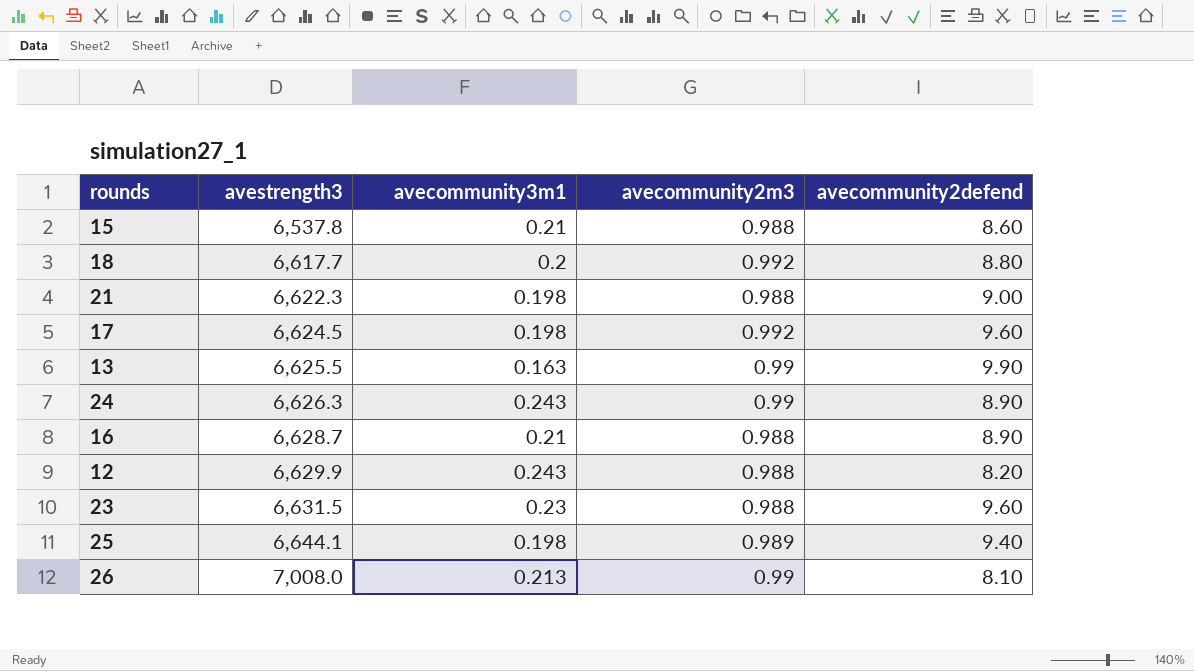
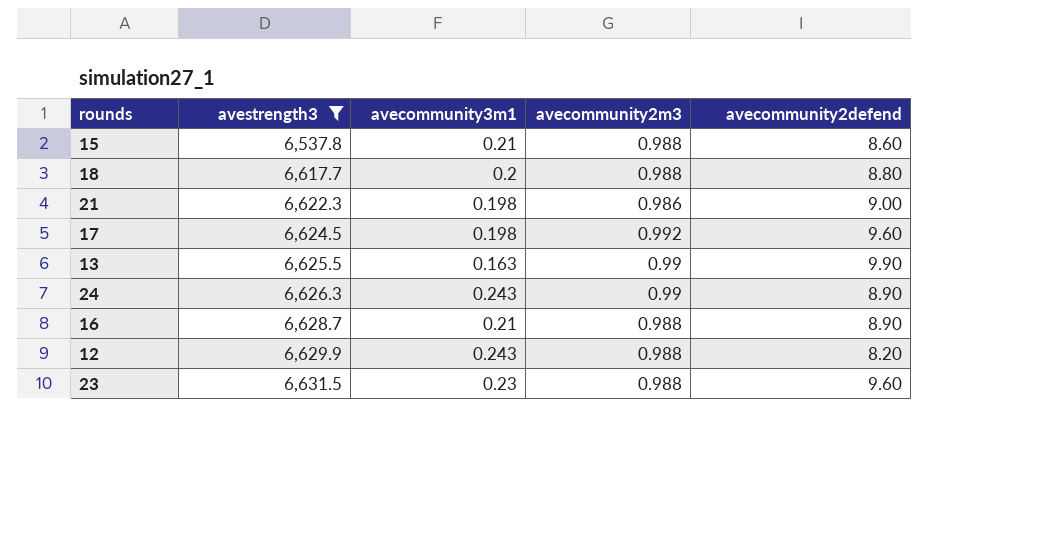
filter: none -> avestrength3 <= 6,631.5
18 | avecommunity2m3: 0.992 -> 0.988
21 | avecommunity2m3: 0.988 -> 0.986

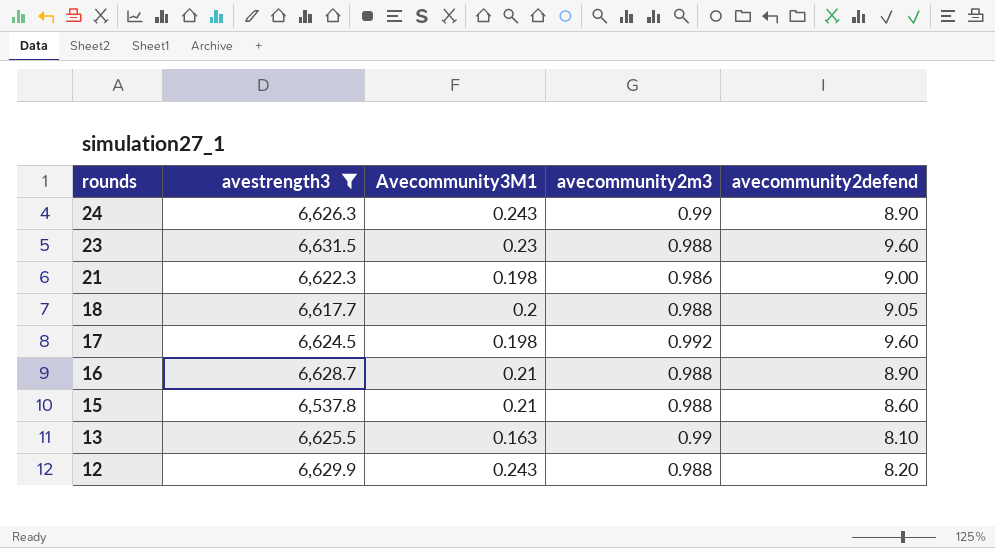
row order: avestrength3 ascending -> rounds descending
column name: avecommunity3m1 -> Avecommunity3M1
18 | avecommunity2defend: 8.80 -> 9.05
13 | avecommunity2defend: 9.90 -> 8.10

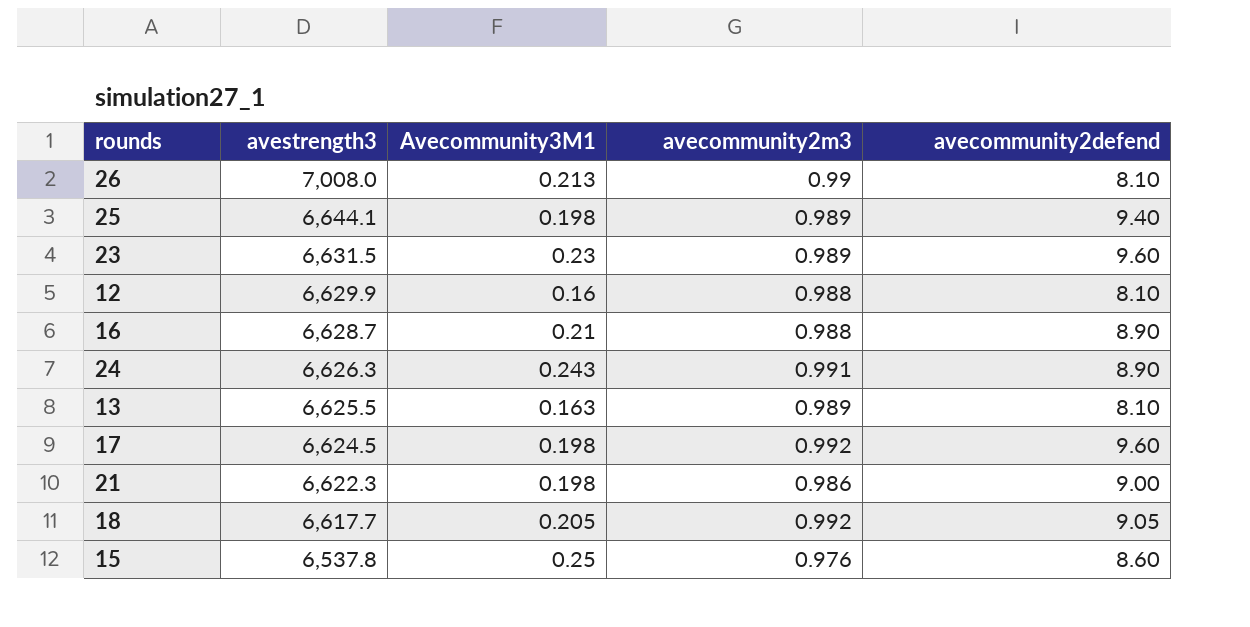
filter: avestrength3 <= 6,631.5 -> none
row order: rounds descending -> avestrength3 descending
23 | avecommunity2m3: 0.988 -> 0.989
12 | Avecommunity3M1: 0.243 -> 0.16
12 | avecommunity2defend: 8.20 -> 8.10
24 | avecommunity2m3: 0.99 -> 0.991
13 | avecommunity2m3: 0.99 -> 0.989
18 | Avecommunity3M1: 0.2 -> 0.205
18 | avecommunity2m3: 0.988 -> 0.992
15 | Avecommunity3M1: 0.21 -> 0.25
15 | avecommunity2m3: 0.988 -> 0.976

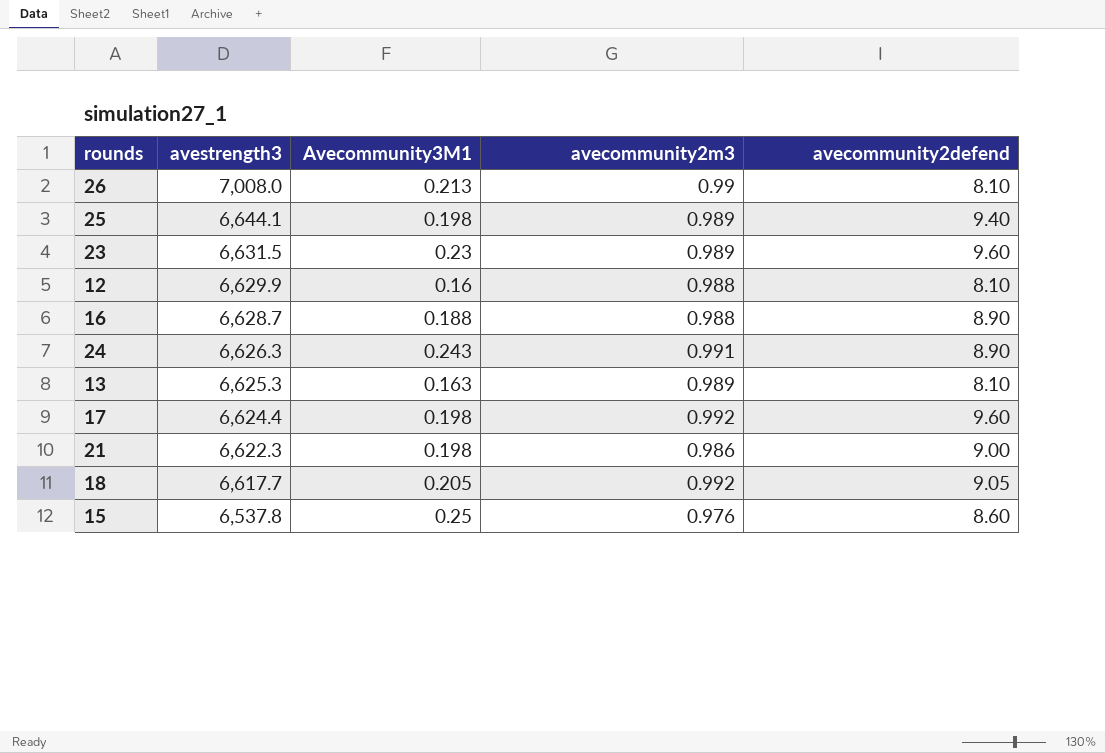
16 | Avecommunity3M1: 0.21 -> 0.188
13 | avestrength3: 6,625.5 -> 6,625.3
17 | avestrength3: 6,624.5 -> 6,624.4

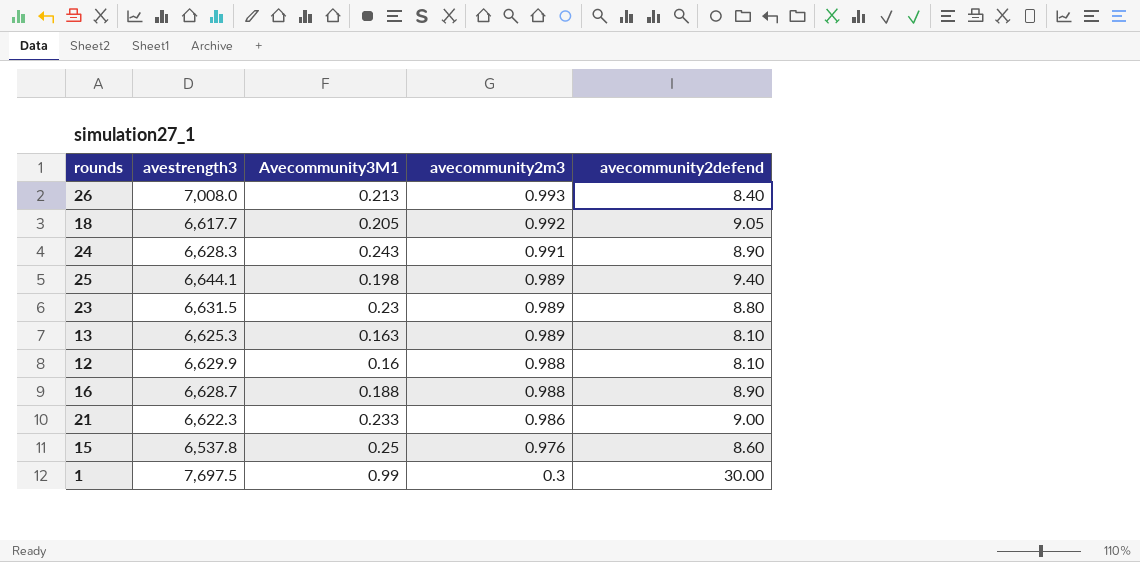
row order: avestrength3 descending -> avecommunity2m3 descending
row 17: 6,624.4 | 0.198 | 0.992 | 9.60 -> none
26 | avecommunity2m3: 0.99 -> 0.993
26 | avecommunity2defend: 8.10 -> 8.40
24 | avestrength3: 6,626.3 -> 6,628.3
23 | avecommunity2defend: 9.60 -> 8.80
21 | Avecommunity3M1: 0.198 -> 0.233
row 1: none -> 7,697.5 | 0.99 | 0.3 | 30.00

